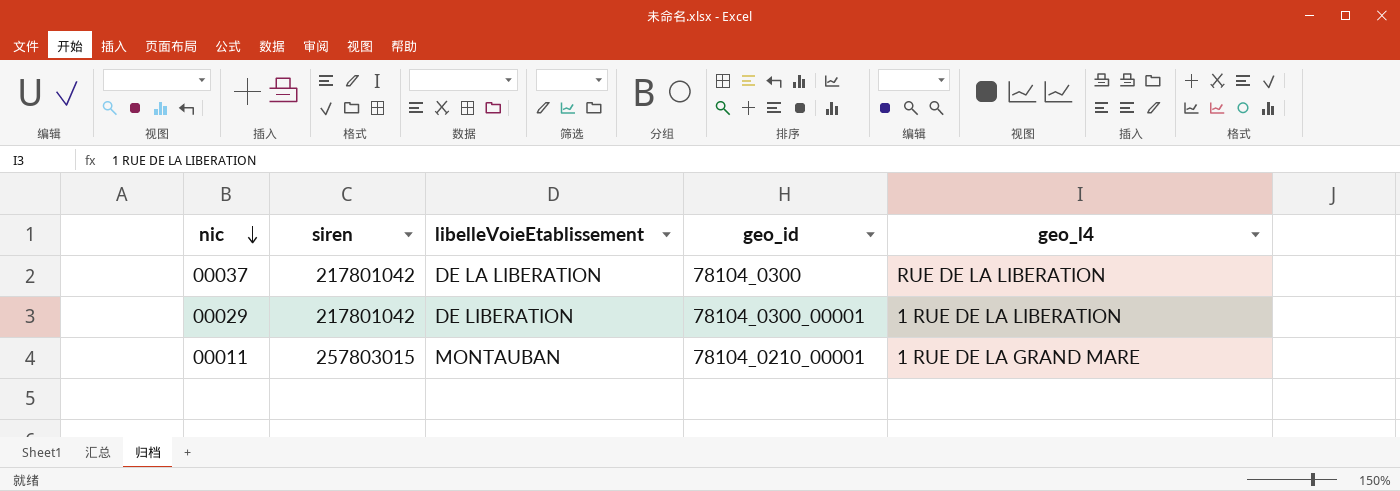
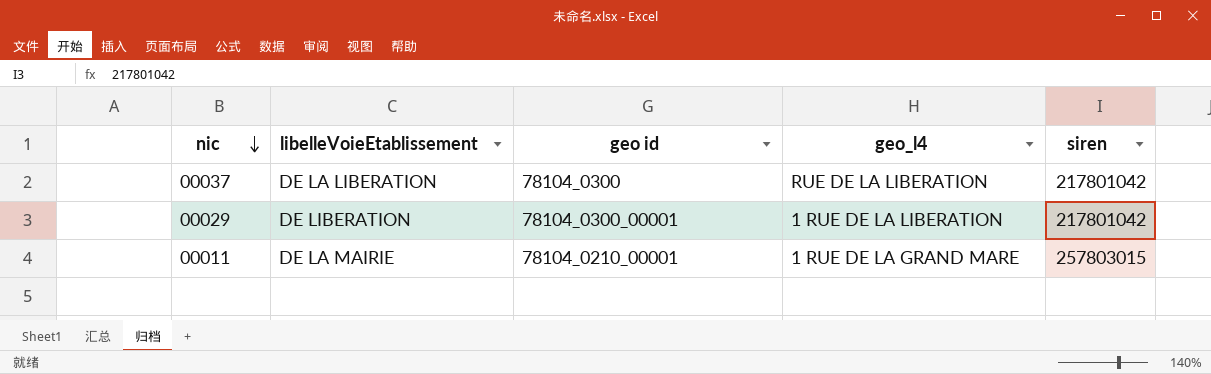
column name: geo_id -> geo id
column siren | position: 2 -> 5
00011 | libelleVoieEtablissement: MONTAUBAN -> DE LA MAIRIE

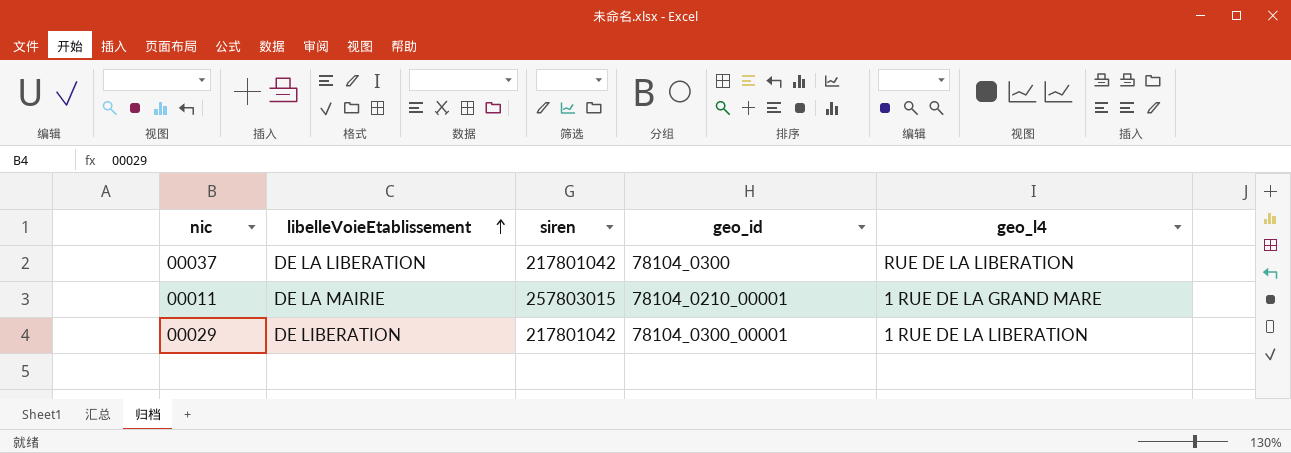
row order: nic descending -> libelleVoieEtablissement ascending
column siren | position: 5 -> 3
column name: geo id -> geo_id

